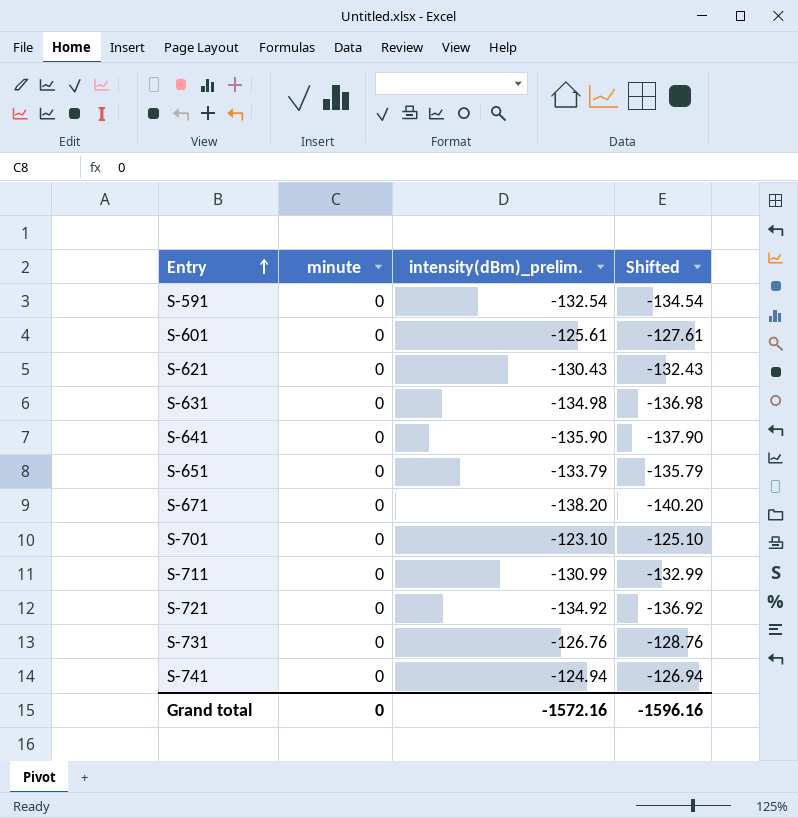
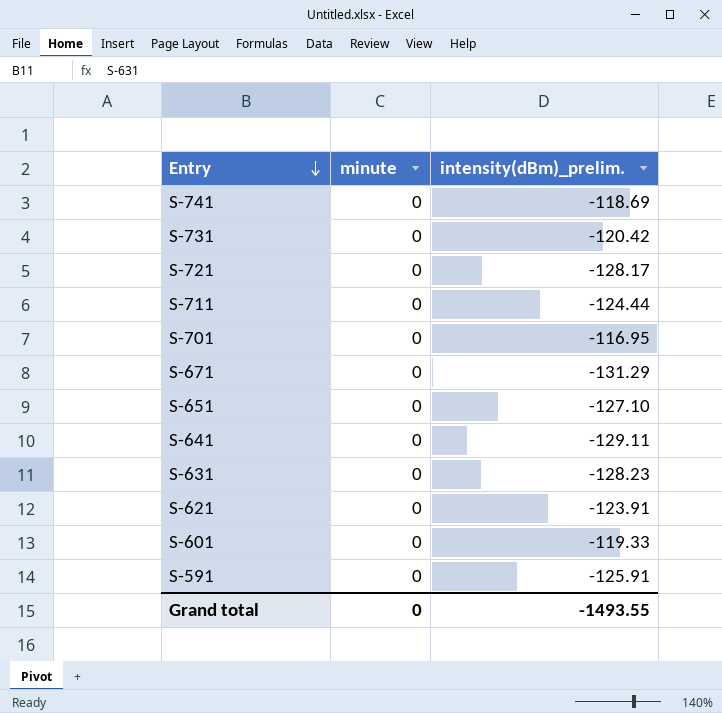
row order: Entry ascending -> Entry descending
column Shifted | formula: [intensity(dBm)_prelim.] - 2 -> none
S-741 | intensity(dBm)_prelim.: -124.94 -> -118.69
S-731 | intensity(dBm)_prelim.: -126.76 -> -120.42
S-721 | intensity(dBm)_prelim.: -134.92 -> -128.17
S-711 | intensity(dBm)_prelim.: -130.99 -> -124.44
S-701 | intensity(dBm)_prelim.: -123.10 -> -116.95
S-671 | intensity(dBm)_prelim.: -138.20 -> -131.29
S-651 | intensity(dBm)_prelim.: -133.79 -> -127.10
S-641 | intensity(dBm)_prelim.: -135.90 -> -129.11
S-631 | intensity(dBm)_prelim.: -134.98 -> -128.23
S-621 | intensity(dBm)_prelim.: -130.43 -> -123.91
S-601 | intensity(dBm)_prelim.: -125.61 -> -119.33
S-591 | intensity(dBm)_prelim.: -132.54 -> -125.91
Grand total | intensity(dBm)_prelim.: -1572.16 -> -1493.55

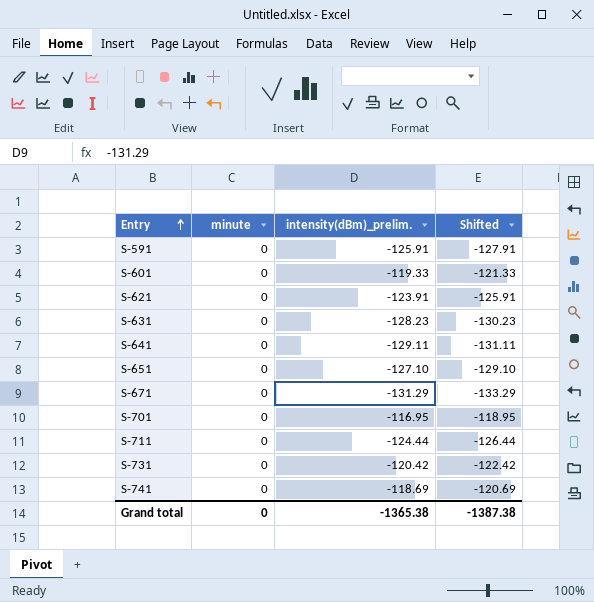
row order: Entry descending -> Entry ascending
column Shifted | formula: none -> [intensity(dBm)_prelim.] - 2
row S-721: 0 | -128.17 -> none
Grand total | intensity(dBm)_prelim.: -1493.55 -> -1365.38

